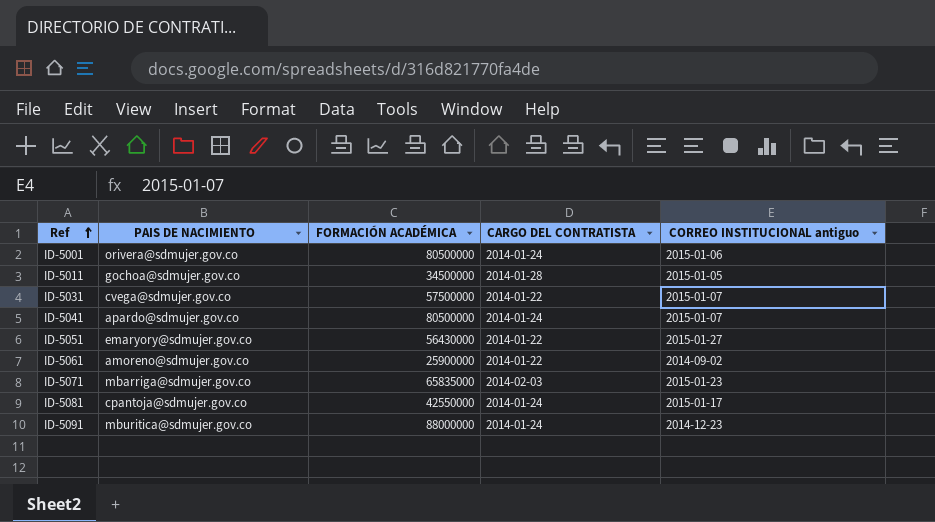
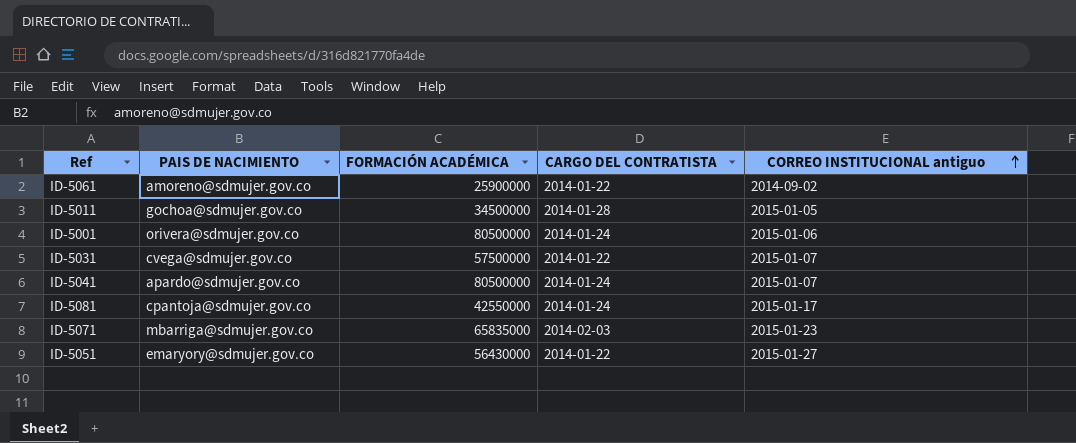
row order: Ref ascending -> CORREO INSTITUCIONAL antiguo ascending
row ID-5091: mburitica@sdmujer.gov.co | 88000000 | 2014-01-24 | 2014-12-23 -> none

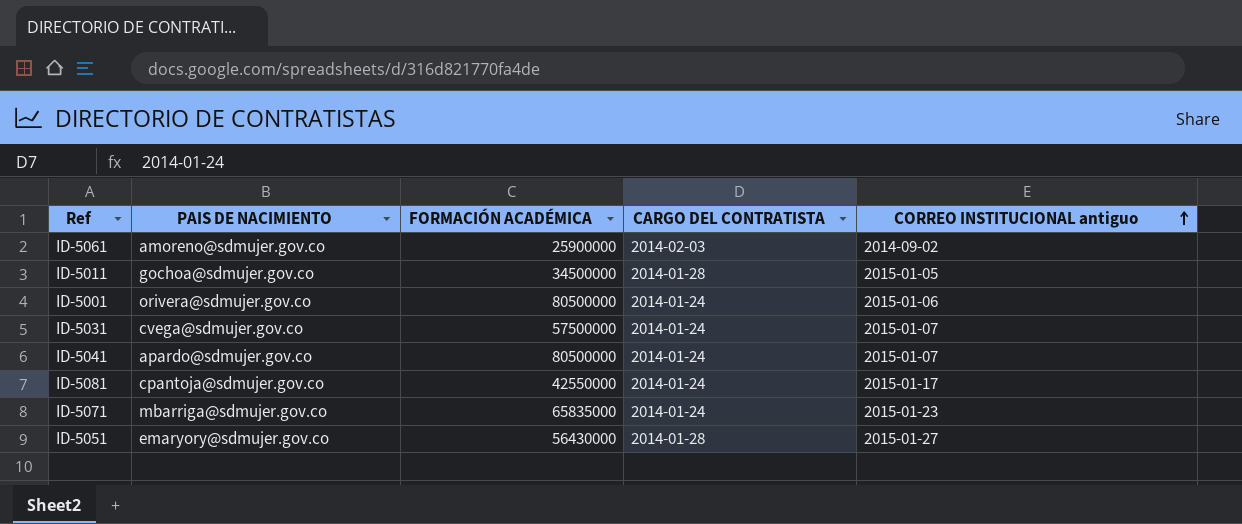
ID-5061 | CARGO DEL CONTRATISTA: 2014-01-22 -> 2014-02-03
ID-5031 | CARGO DEL CONTRATISTA: 2014-01-22 -> 2014-01-24
ID-5071 | CARGO DEL CONTRATISTA: 2014-02-03 -> 2014-01-24
ID-5051 | CARGO DEL CONTRATISTA: 2014-01-22 -> 2014-01-28

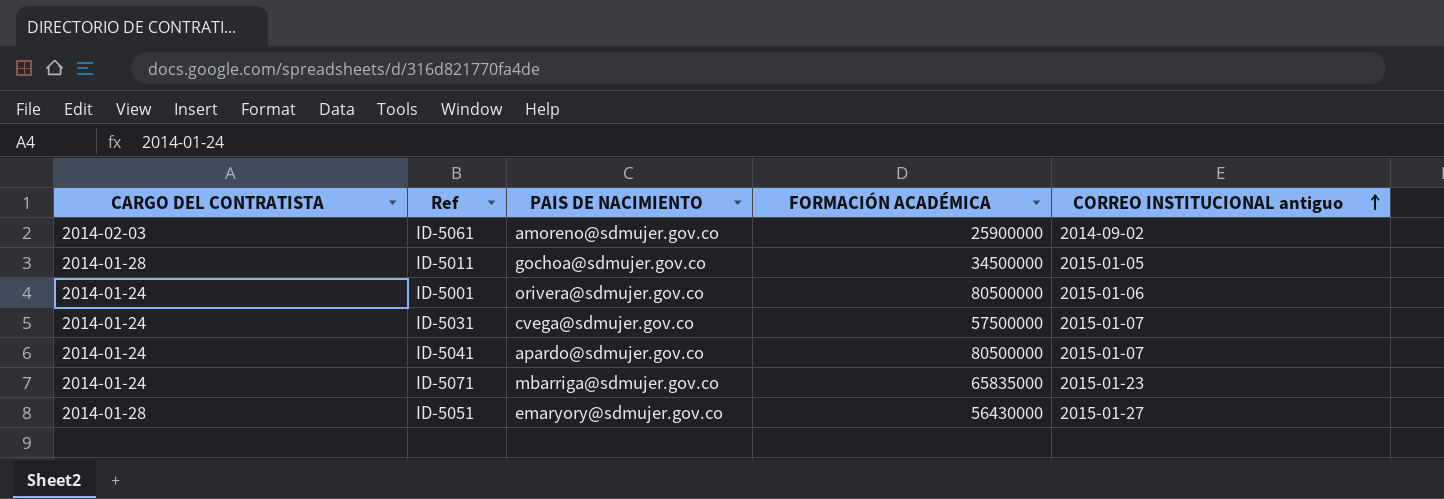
column CARGO DEL CONTRATISTA | position: 4 -> 1
row ID-5081: cpantoja@sdmujer.gov.co | 42550000 | 2014-01-24 | 2015-01-17 -> none

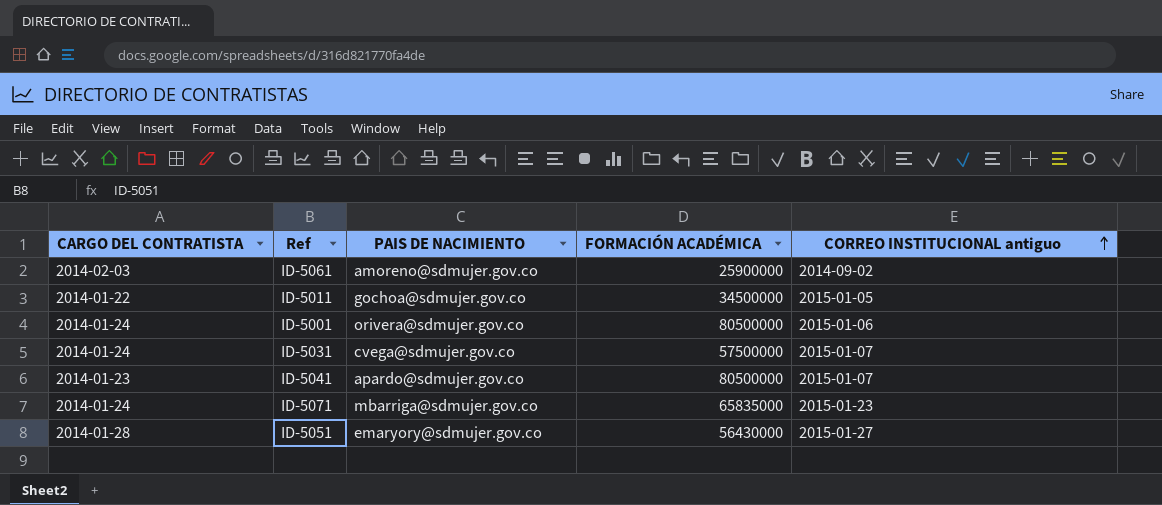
ID-5011 | CARGO DEL CONTRATISTA: 2014-01-28 -> 2014-01-22
ID-5041 | CARGO DEL CONTRATISTA: 2014-01-24 -> 2014-01-23

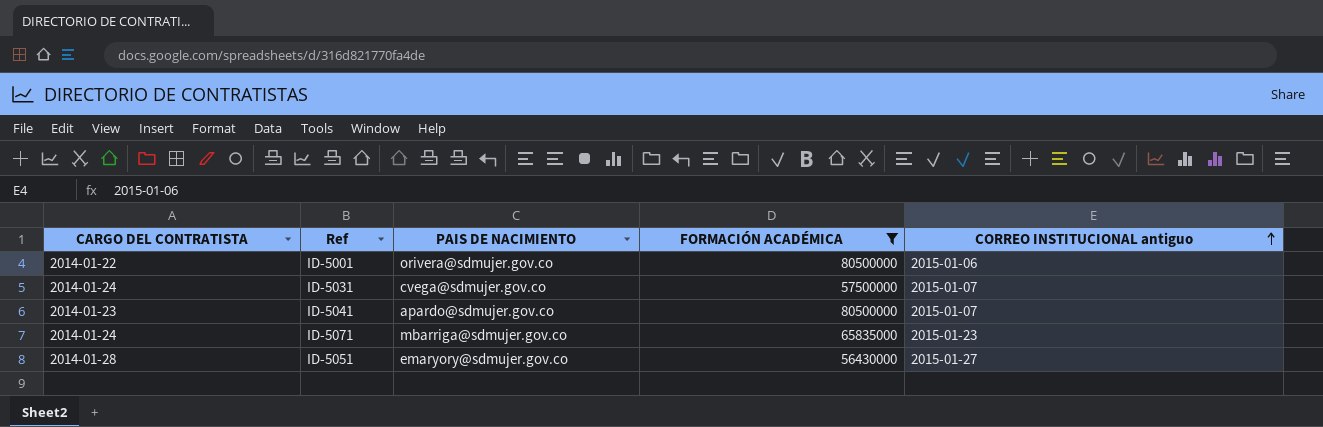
filter: none -> FORMACIÓN ACADÉMICA >= 56430000
ID-5001 | CARGO DEL CONTRATISTA: 2014-01-24 -> 2014-01-22

